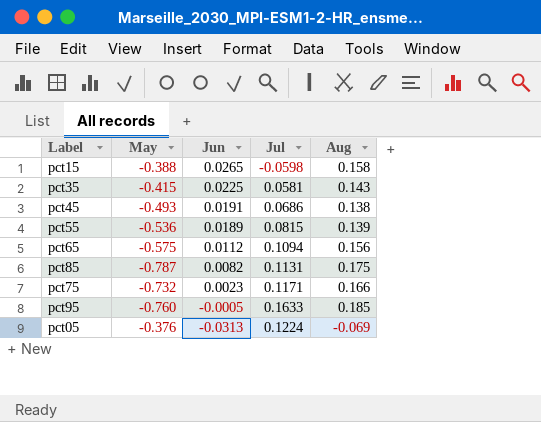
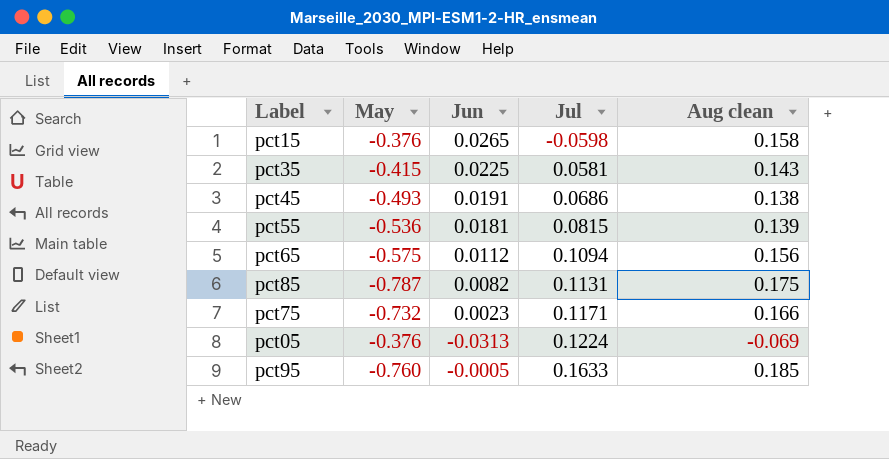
row order: Jun descending -> Jul ascending
column name: Aug -> Aug clean
pct15 | May: -0.388 -> -0.376
pct55 | Jun: 0.0189 -> 0.0181

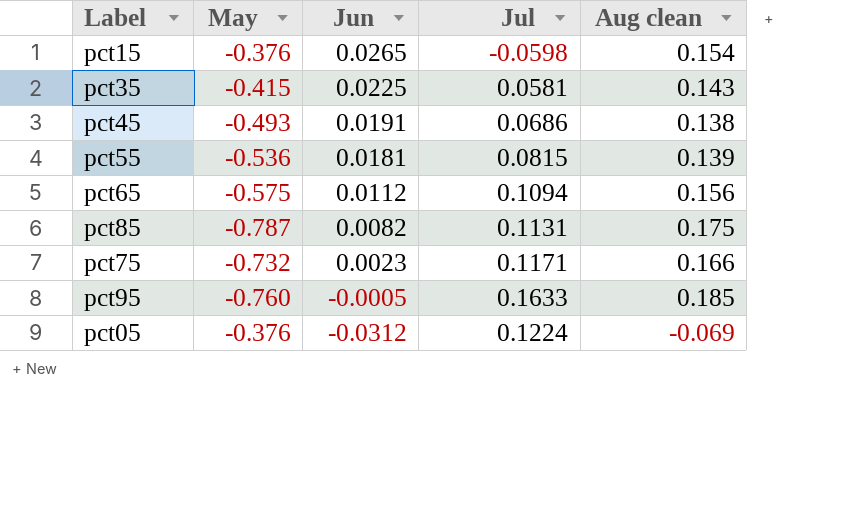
row order: Jul ascending -> Jun descending
pct15 | Aug clean: 0.158 -> 0.154
pct05 | Jun: -0.0313 -> -0.0312

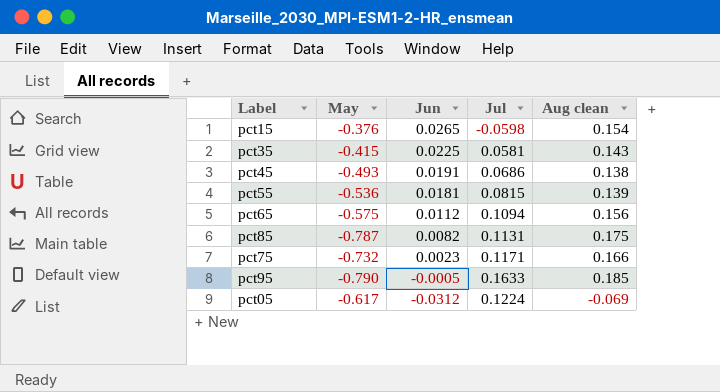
pct95 | May: -0.760 -> -0.790
pct05 | May: -0.376 -> -0.617

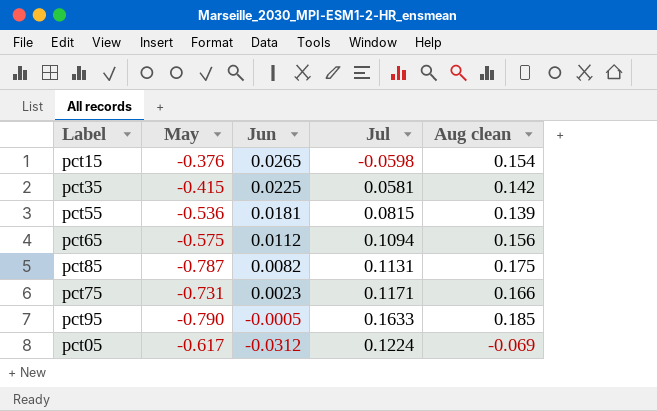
row pct45: -0.493 | 0.0191 | 0.0686 | 0.138 -> none
pct35 | Aug clean: 0.143 -> 0.142
pct75 | May: -0.732 -> -0.731

